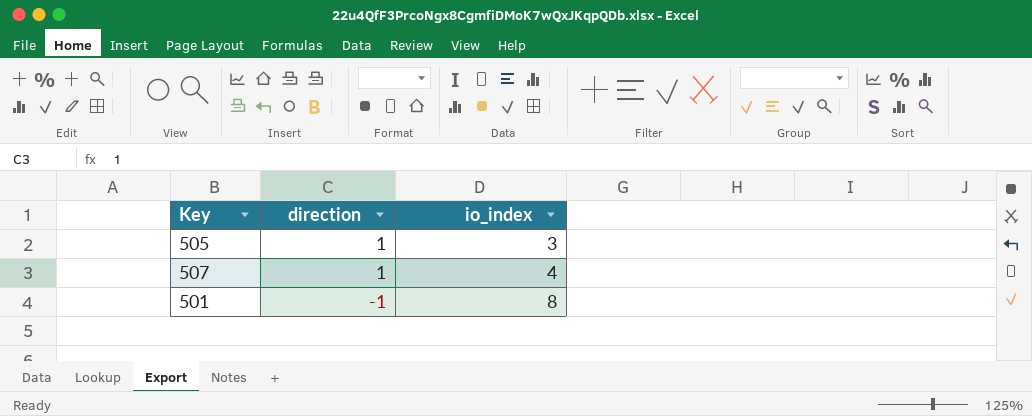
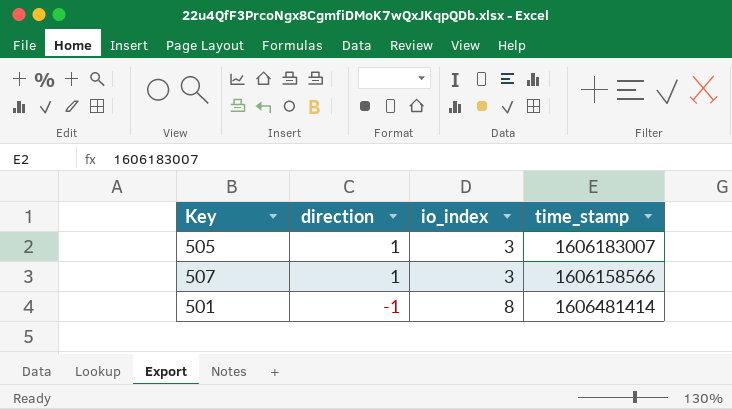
column time_stamp | position: none -> 4
507 | io_index: 4 -> 3

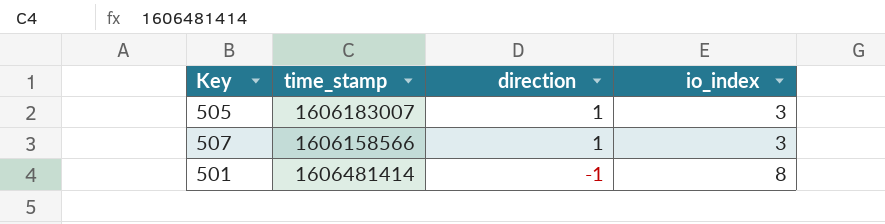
column time_stamp | position: 4 -> 2

